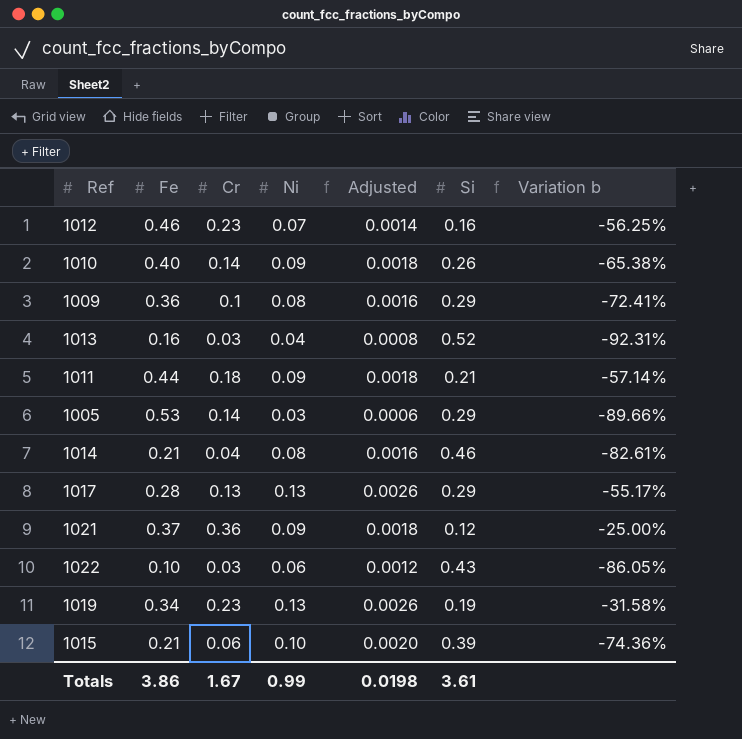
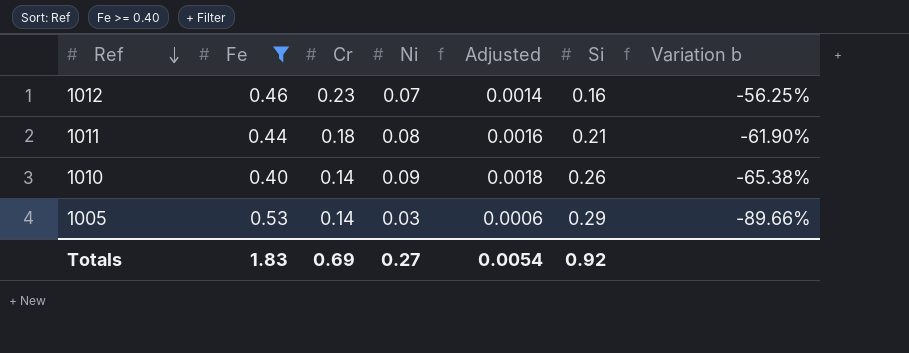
filter: none -> Fe >= 0.40
row order: none -> Ref descending
1011 | Ni: 0.09 -> 0.08
1011 | Adjusted: 0.0018 -> 0.0016
1011 | Variation b: -57.14% -> -61.90%
Totals | Fe: 3.86 -> 1.83
Totals | Cr: 1.67 -> 0.69
Totals | Ni: 0.99 -> 0.27
Totals | Adjusted: 0.0198 -> 0.0054
Totals | Si: 3.61 -> 0.92

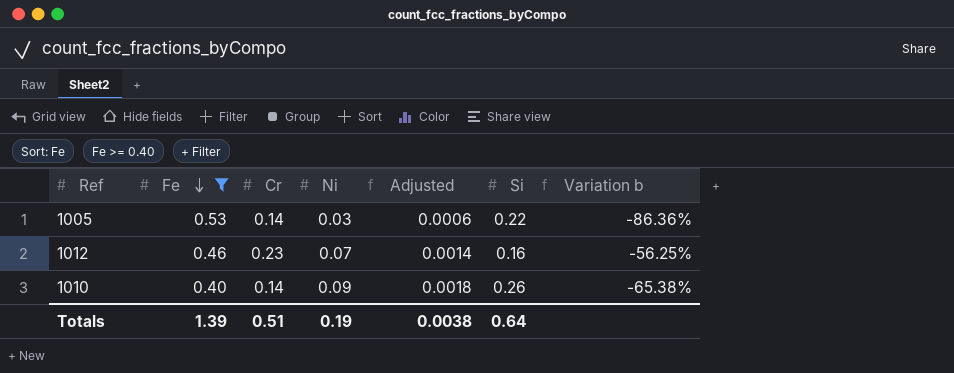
row order: Ref descending -> Fe descending
row 1011: 0.44 | 0.18 | 0.08 | 0.0016 | 0.21 | -61.90% -> none
1005 | Si: 0.29 -> 0.22
1005 | Variation b: -89.66% -> -86.36%
Totals | Fe: 1.83 -> 1.39
Totals | Cr: 0.69 -> 0.51
Totals | Ni: 0.27 -> 0.19
Totals | Adjusted: 0.0054 -> 0.0038
Totals | Si: 0.92 -> 0.64

